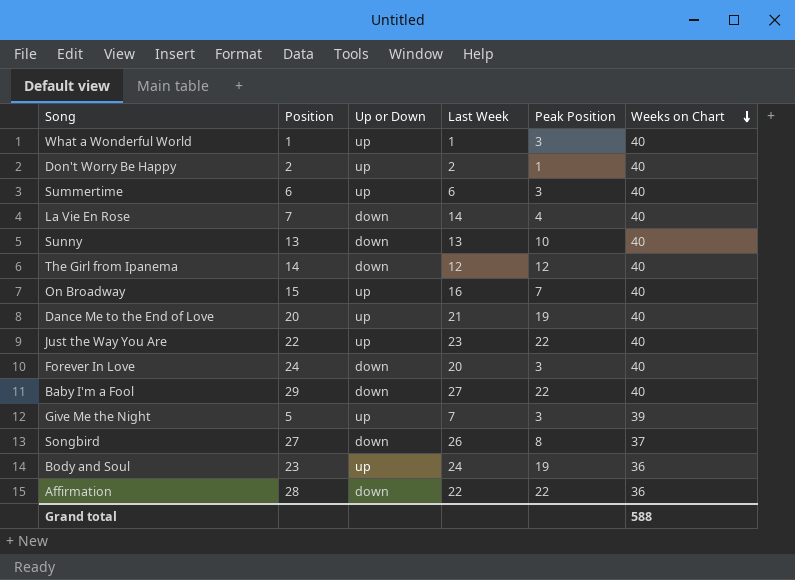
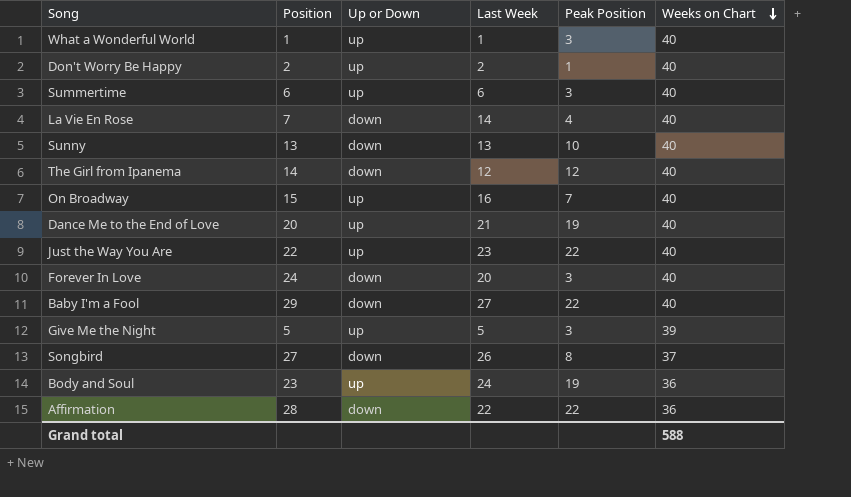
Give Me the Night | Last Week: 7 -> 5

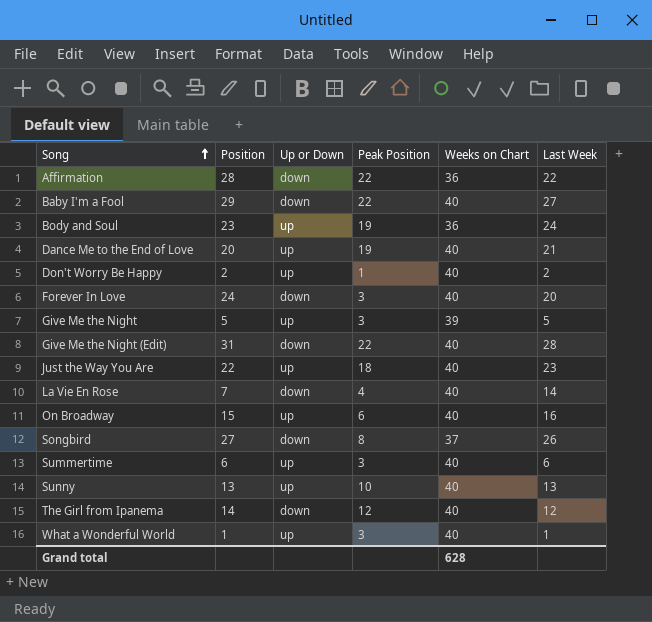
row order: Weeks on Chart descending -> Song ascending
column Last Week | position: 4 -> 6
row Give Me the Night (Edit): none -> 31 | down | 22 | 40 | 28
Just the Way You Are | Peak Position: 22 -> 18
On Broadway | Peak Position: 7 -> 6
Sunny | Up or Down: down -> up
Grand total | Weeks on Chart: 588 -> 628

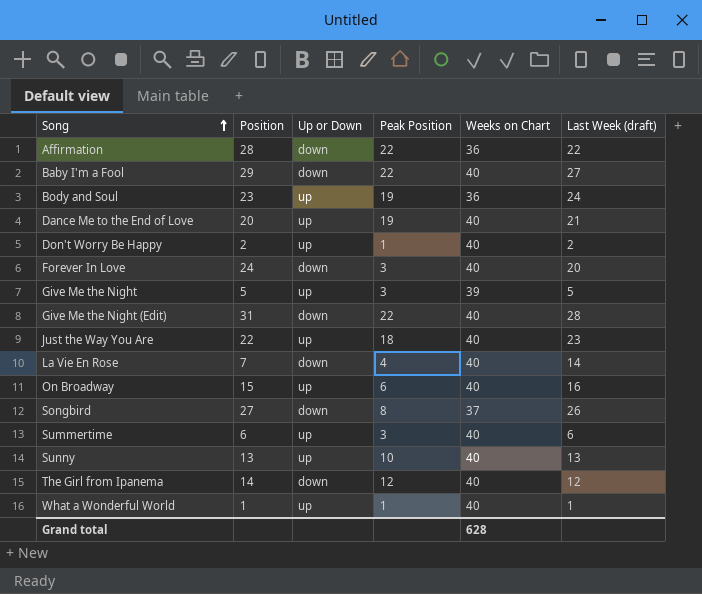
column name: Last Week -> Last Week (draft)
What a Wonderful World | Peak Position: 3 -> 1

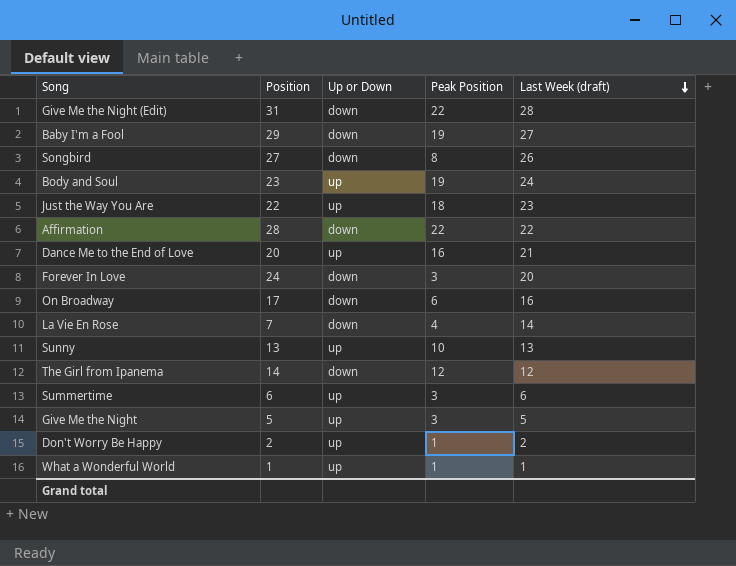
row order: Song ascending -> Last Week (draft) descending
column Weeks on Chart | position: 5 -> none
Baby I'm a Fool | Peak Position: 22 -> 19
Dance Me to the End of Love | Peak Position: 19 -> 16
On Broadway | Position: 15 -> 17
On Broadway | Up or Down: up -> down

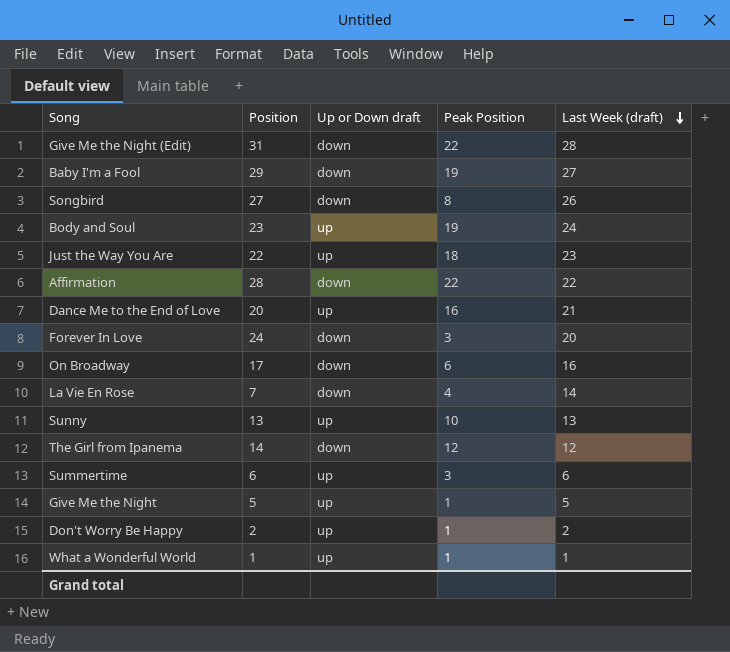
column name: Up or Down -> Up or Down draft
Give Me the Night | Peak Position: 3 -> 1

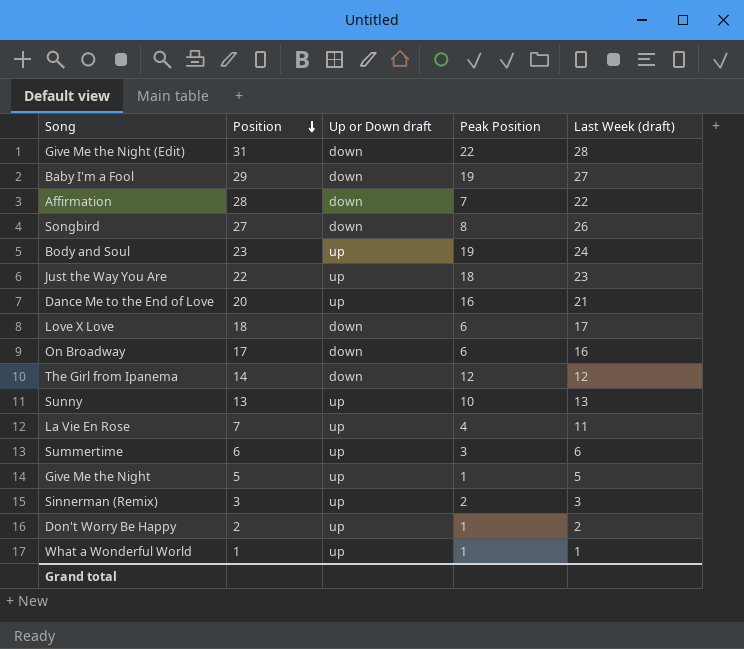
row order: Last Week (draft) descending -> Position descending
row Forever In Love: 24 | down | 3 | 20 -> none
Affirmation | Peak Position: 22 -> 7
row Love X Love: none -> 18 | down | 6 | 17
La Vie En Rose | Up or Down draft: down -> up
La Vie En Rose | Last Week (draft): 14 -> 11
row Sinnerman (Remix): none -> 3 | up | 2 | 3

